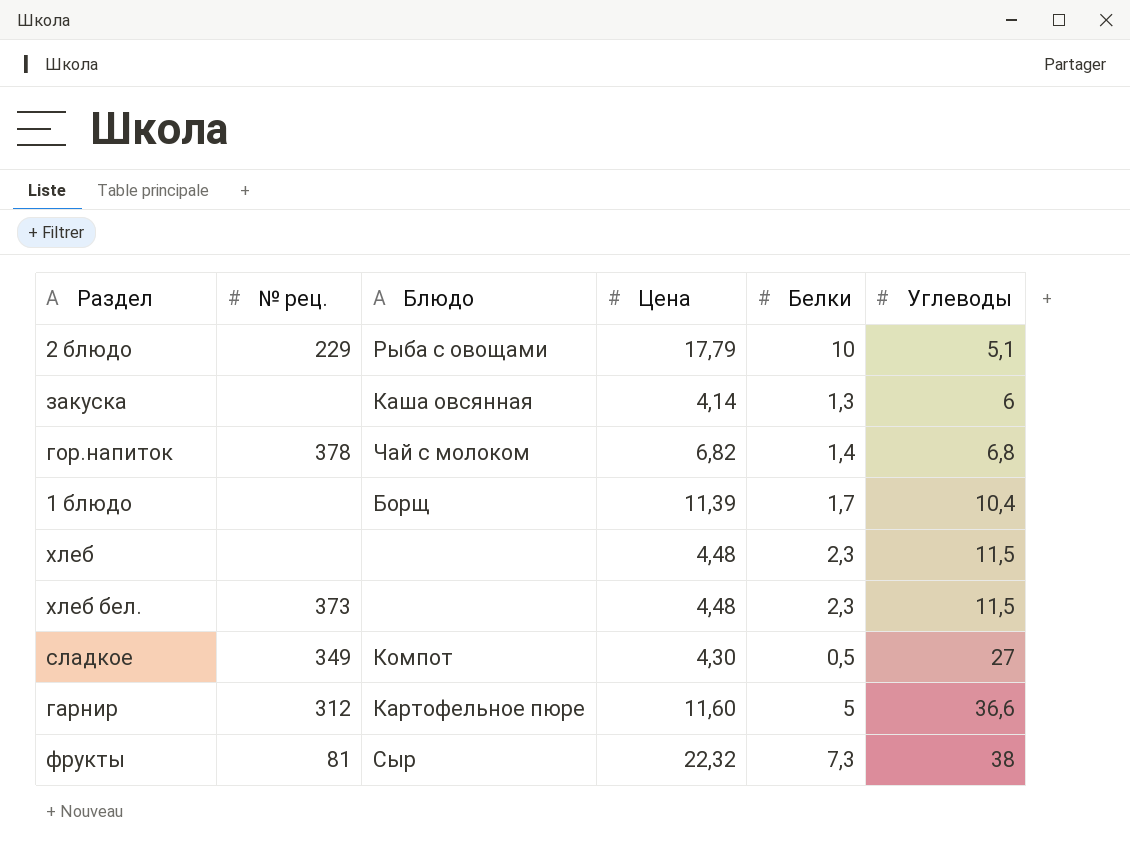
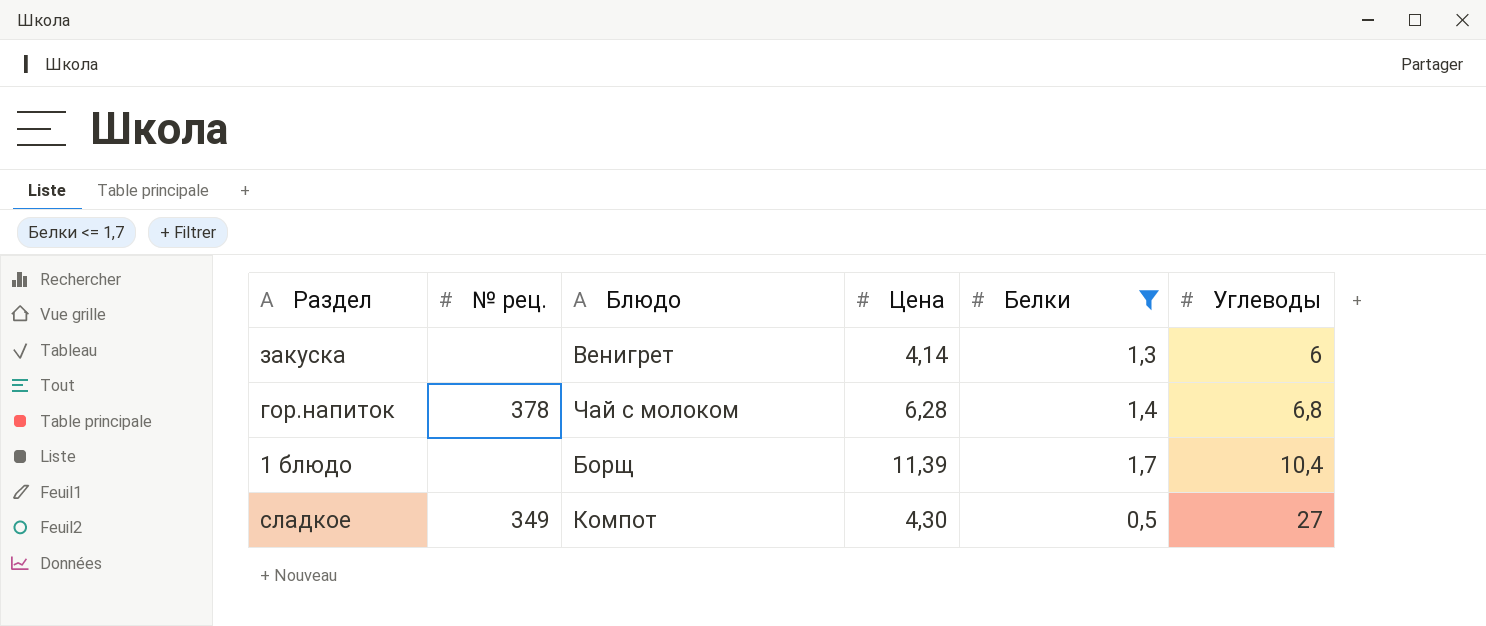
filter: none -> Белки <= 1,7
закуска | Блюдо: Каша овсянная -> Венигрет
гор.напиток | Цена: 6,82 -> 6,28

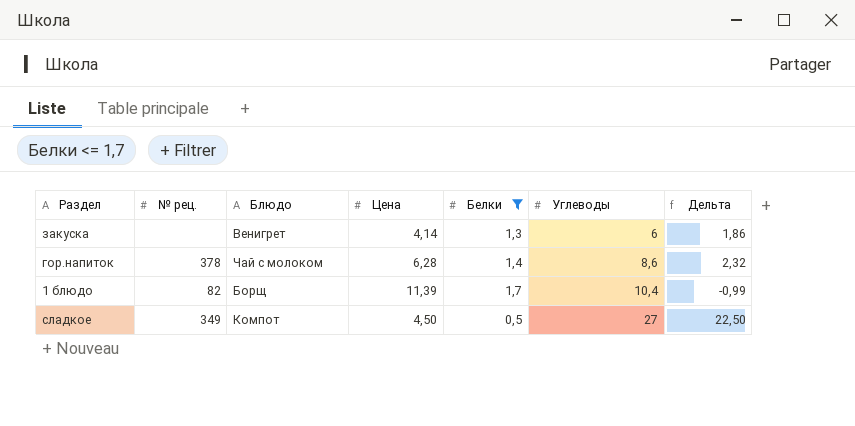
column Дельта | formula: none -> [Углеводы] - [Цена]
гор.напиток | Углеводы: 6,8 -> 8,6
1 блюдо | № рец.: none -> 82
сладкое | Цена: 4,30 -> 4,50

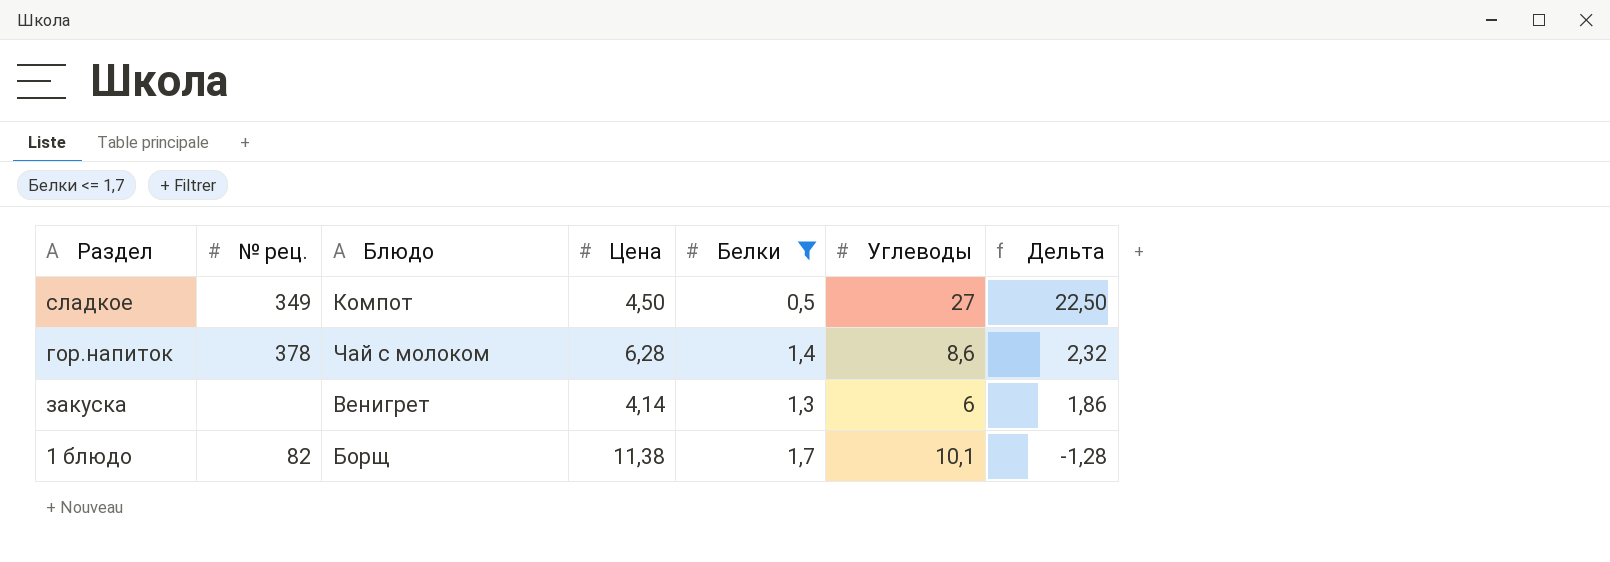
row order: Углеводы ascending -> Дельта descending
1 блюдо | Цена: 11,39 -> 11,38
1 блюдо | Углеводы: 10,4 -> 10,1
1 блюдо | Дельта: -0,99 -> -1,28

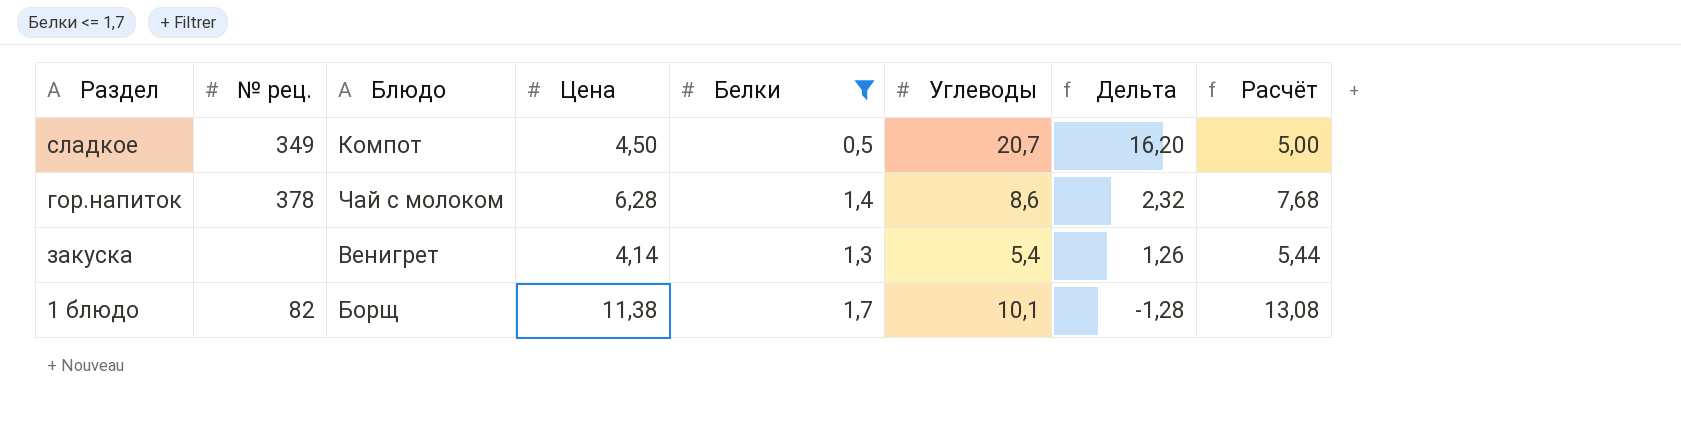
column Расчёт | formula: none -> [Цена] + [Белки]
сладкое | Углеводы: 27 -> 20,7
сладкое | Дельта: 22,50 -> 16,20
закуска | Углеводы: 6 -> 5,4
закуска | Дельта: 1,86 -> 1,26

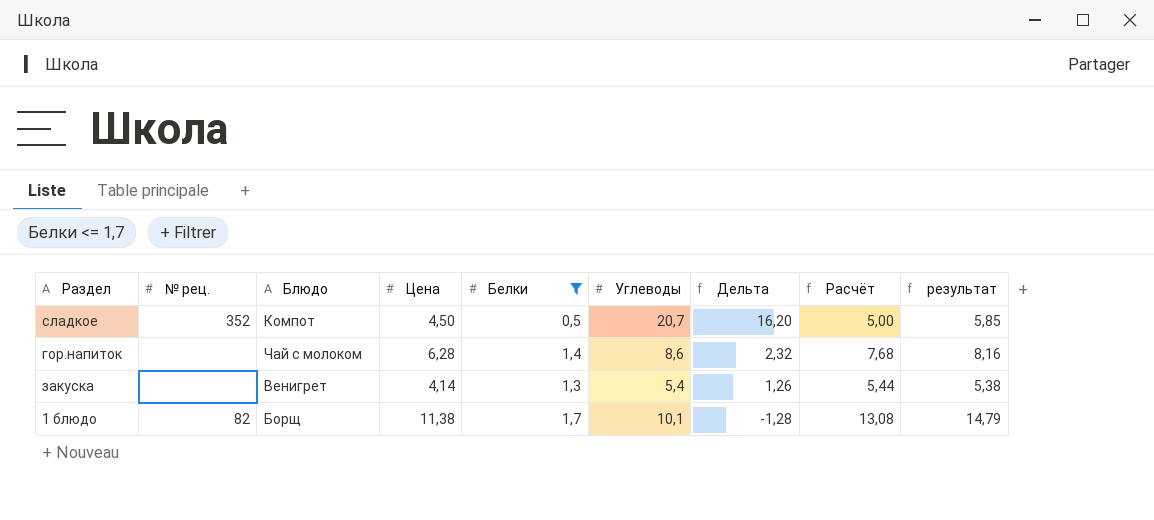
column результат | formula: none -> [Цена] * 1,3
сладкое | № рец.: 349 -> 352
гор.напиток | № рец.: 378 -> none

